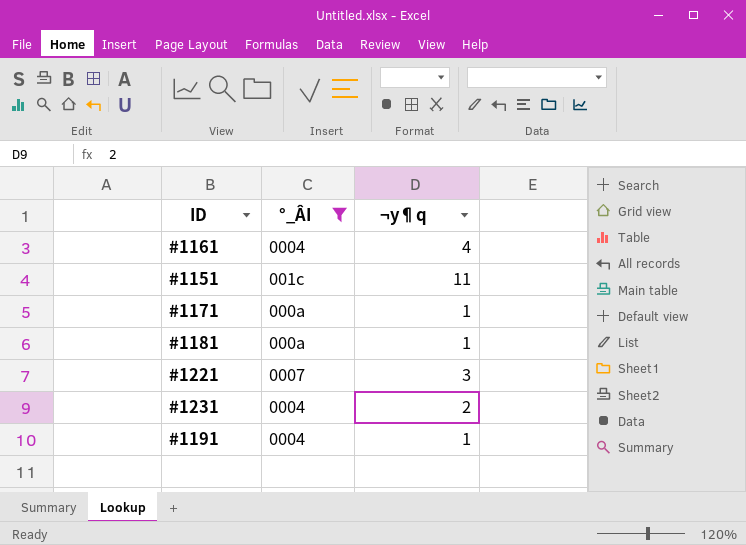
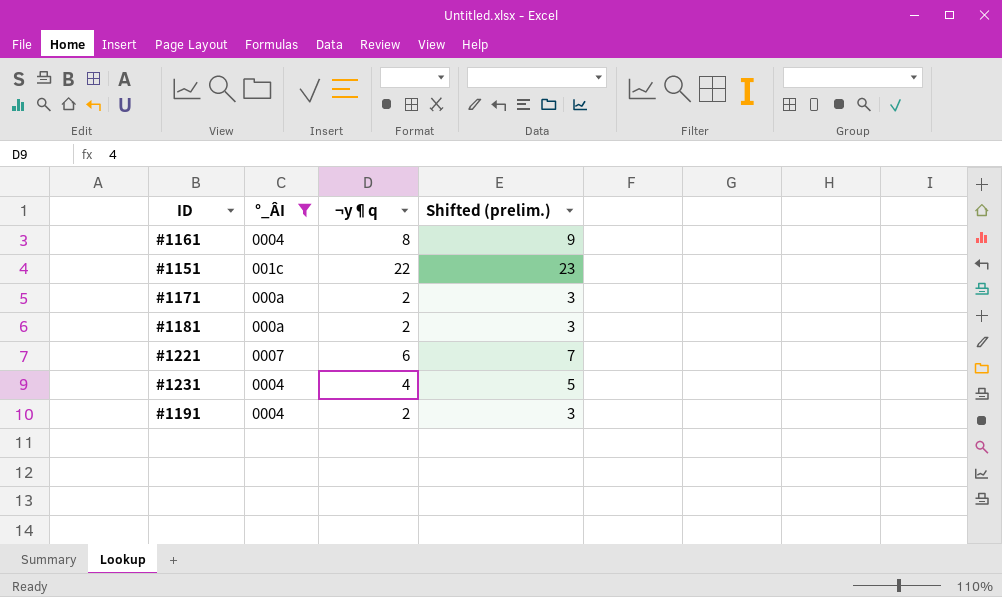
column Shifted (prelim.) | formula: none -> [¬y¶q] + 1
#1161 | ¬y¶q: 4 -> 8
#1151 | ¬y¶q: 11 -> 22
#1171 | ¬y¶q: 1 -> 2
#1181 | ¬y¶q: 1 -> 2
#1221 | ¬y¶q: 3 -> 6
#1231 | ¬y¶q: 2 -> 4
#1191 | ¬y¶q: 1 -> 2

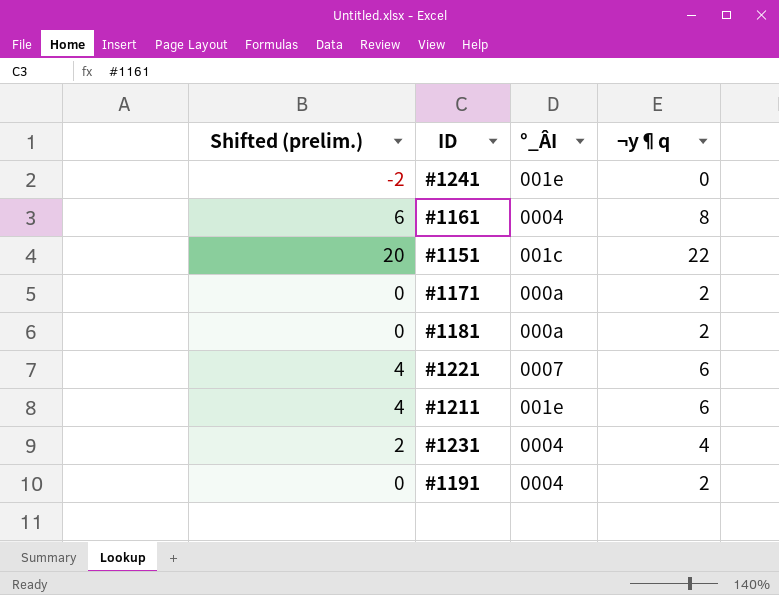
filter: °_ÂI != 001e -> none
column Shifted (prelim.) | formula: [¬y¶q] + 1 -> [¬y¶q] - 2
column Shifted (prelim.) | position: 4 -> 1

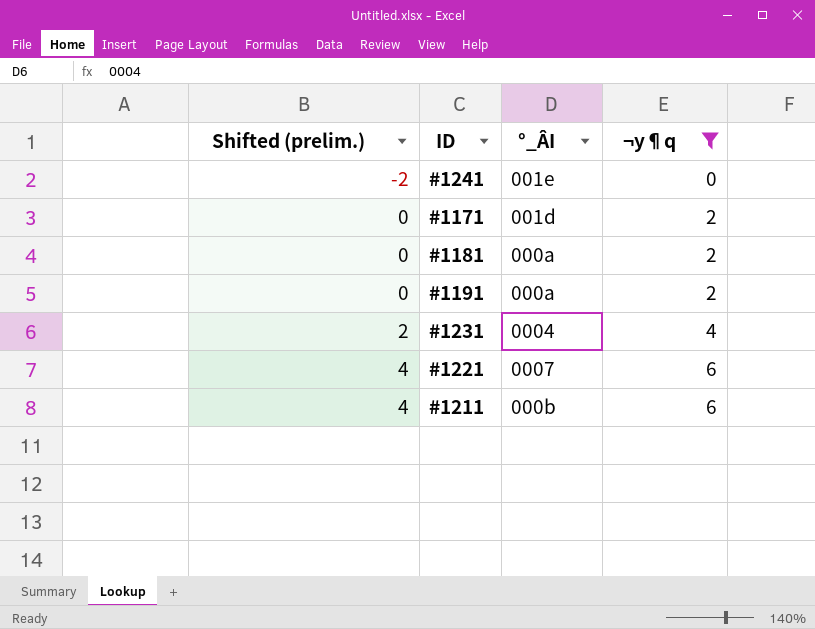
filter: none -> ¬y¶q <= 6
row order: none -> Shifted (prelim.) ascending
#1171 | °_ÂI: 000a -> 001d
#1191 | °_ÂI: 0004 -> 000a
#1211 | °_ÂI: 001e -> 000b

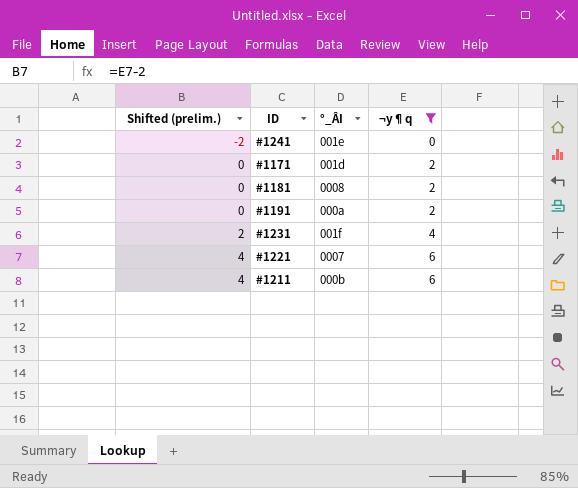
#1181 | °_ÂI: 000a -> 0008
#1231 | °_ÂI: 0004 -> 001f

